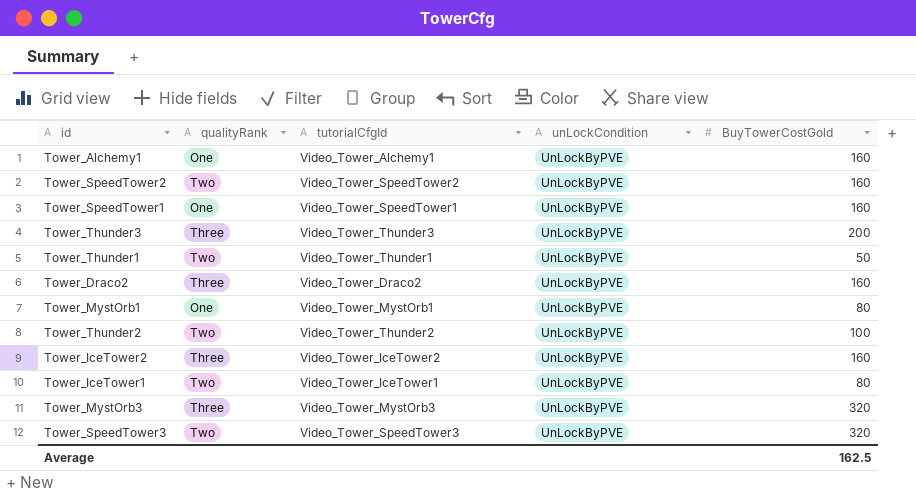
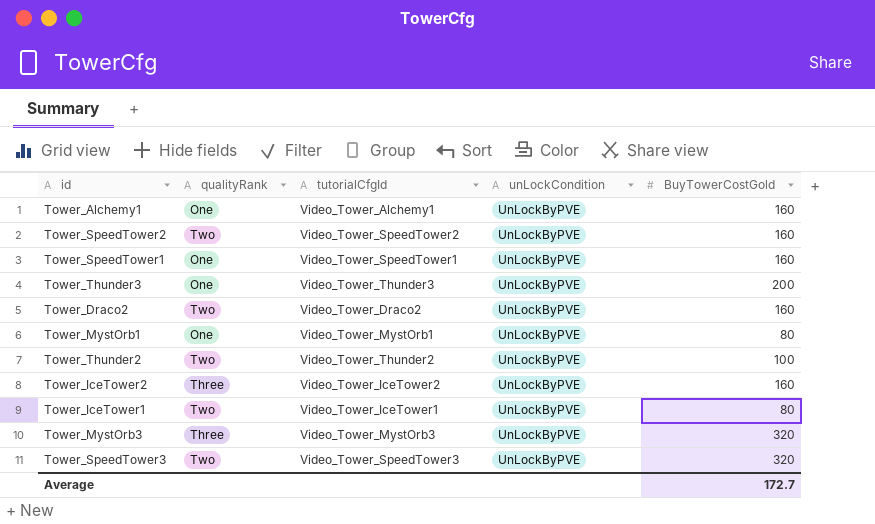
row Tower_Thunder1: Two | Video_Tower_Thunder1 | UnLockByPVE | 50 -> none
Tower_Thunder3 | qualityRank: Three -> One
Tower_Draco2 | qualityRank: Three -> Two
Average | BuyTowerCostGold: 162.5 -> 172.7

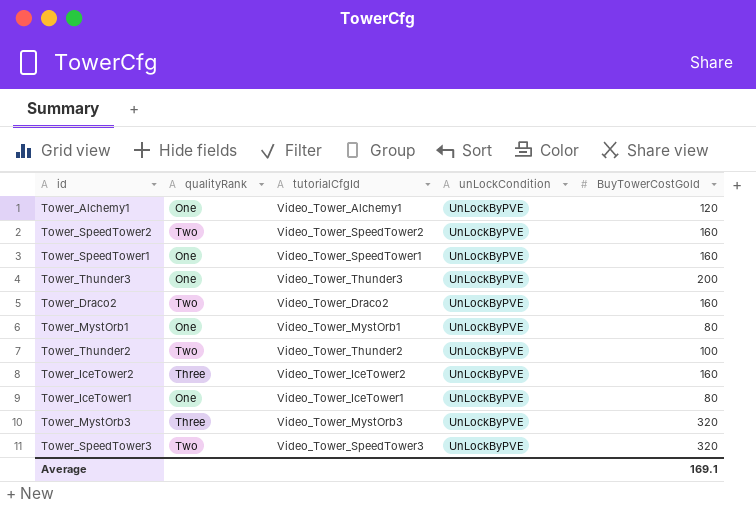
Tower_Alchemy1 | BuyTowerCostGold: 160 -> 120
Tower_IceTower1 | qualityRank: Two -> One
Average | BuyTowerCostGold: 172.7 -> 169.1

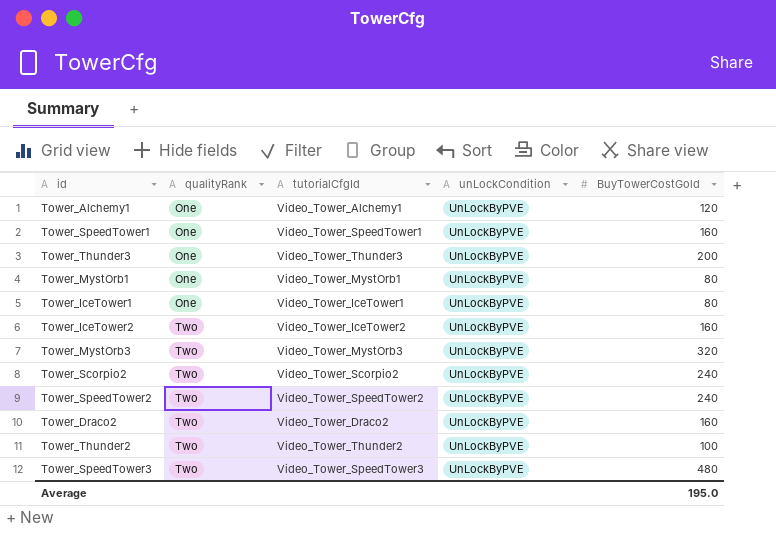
row order: none -> qualityRank ascending
Tower_IceTower2 | qualityRank: Three -> Two
Tower_MystOrb3 | qualityRank: Three -> Two
row Tower_Scorpio2: none -> Two | Video_Tower_Scorpio2 | UnLockByPVE | 240
Tower_SpeedTower2 | BuyTowerCostGold: 160 -> 240
Tower_SpeedTower3 | BuyTowerCostGold: 320 -> 480
Average | BuyTowerCostGold: 169.1 -> 195.0

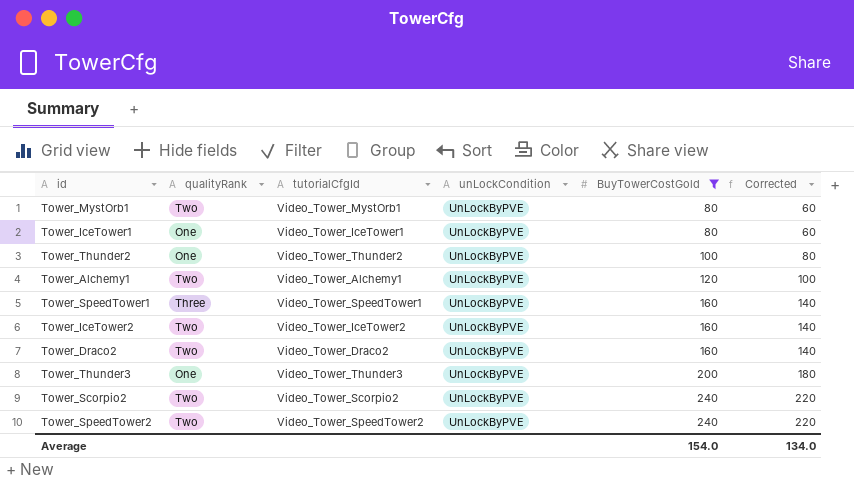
filter: none -> BuyTowerCostGold <= 240
row order: qualityRank ascending -> BuyTowerCostGold ascending
column Corrected | formula: none -> [BuyTowerCostGold] - 20
Tower_MystOrb1 | qualityRank: One -> Two
Tower_Thunder2 | qualityRank: Two -> One
Tower_Alchemy1 | qualityRank: One -> Two
Tower_SpeedTower1 | qualityRank: One -> Three
Average | BuyTowerCostGold: 195.0 -> 154.0

